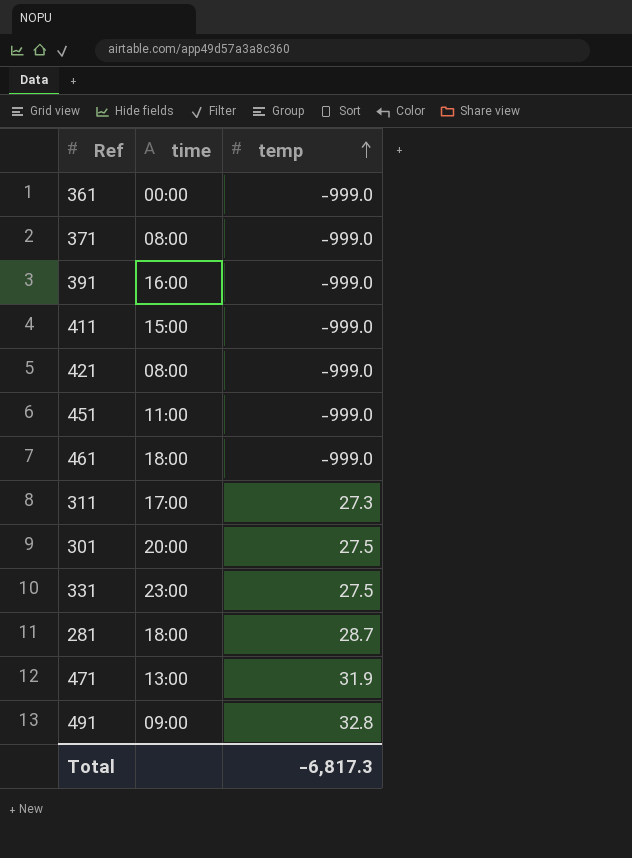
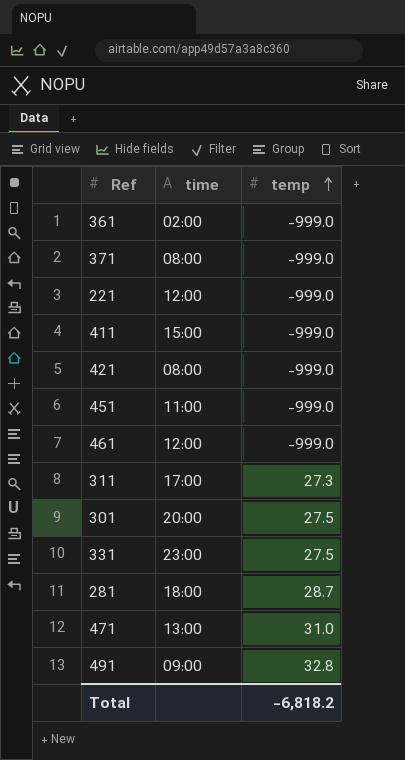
row 391: 16:00 | -999.0 -> none
361 | time: 00:00 -> 02:00
row 221: none -> 12:00 | -999.0
461 | time: 18:00 -> 12:00
471 | temp: 31.9 -> 31.0
Total | temp: -6,817.3 -> -6,818.2

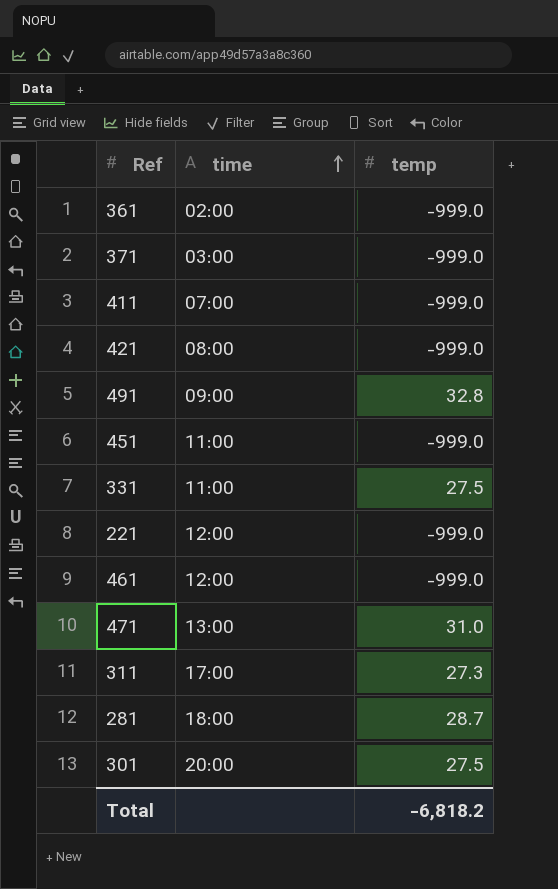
row order: temp ascending -> time ascending
371 | time: 08:00 -> 03:00
411 | time: 15:00 -> 07:00
331 | time: 23:00 -> 11:00

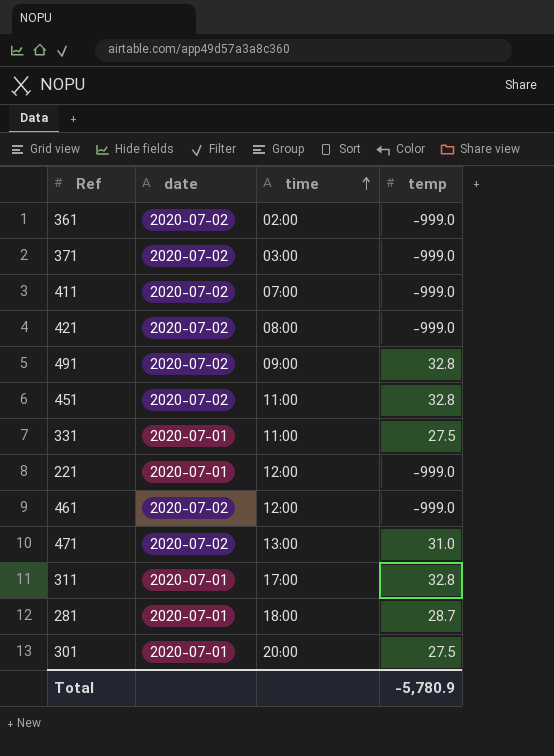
column date | position: none -> 2
451 | temp: -999.0 -> 32.8
311 | temp: 27.3 -> 32.8
Total | temp: -6,818.2 -> -5,780.9

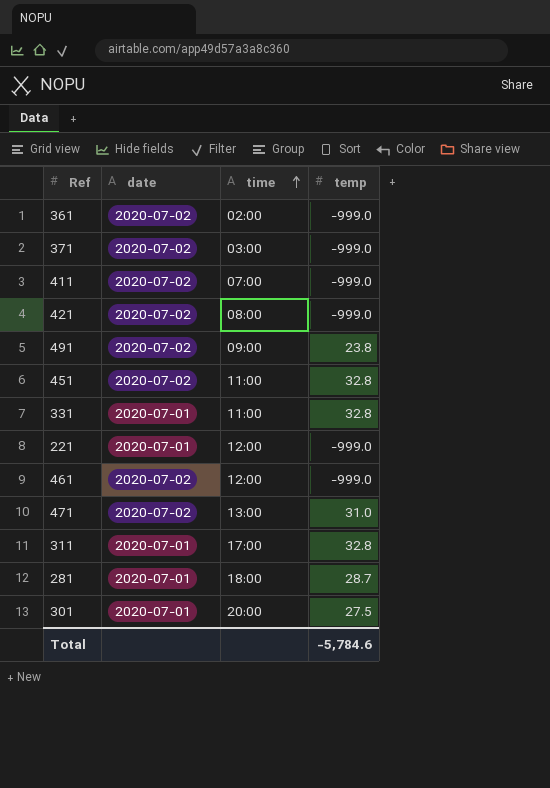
491 | temp: 32.8 -> 23.8
331 | temp: 27.5 -> 32.8
Total | temp: -5,780.9 -> -5,784.6

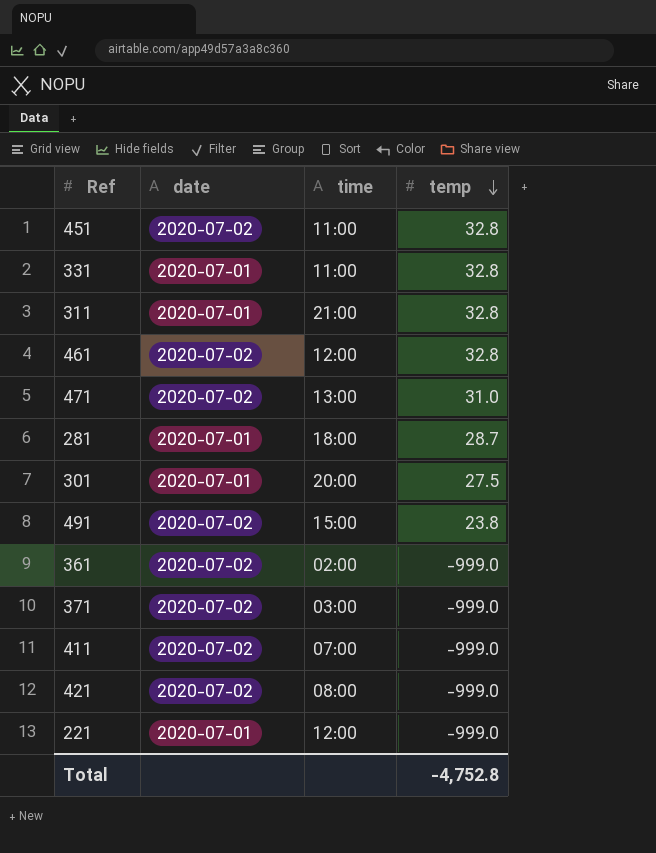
row order: time ascending -> temp descending
311 | time: 17:00 -> 21:00
461 | temp: -999.0 -> 32.8
491 | time: 09:00 -> 15:00
Total | temp: -5,784.6 -> -4,752.8

